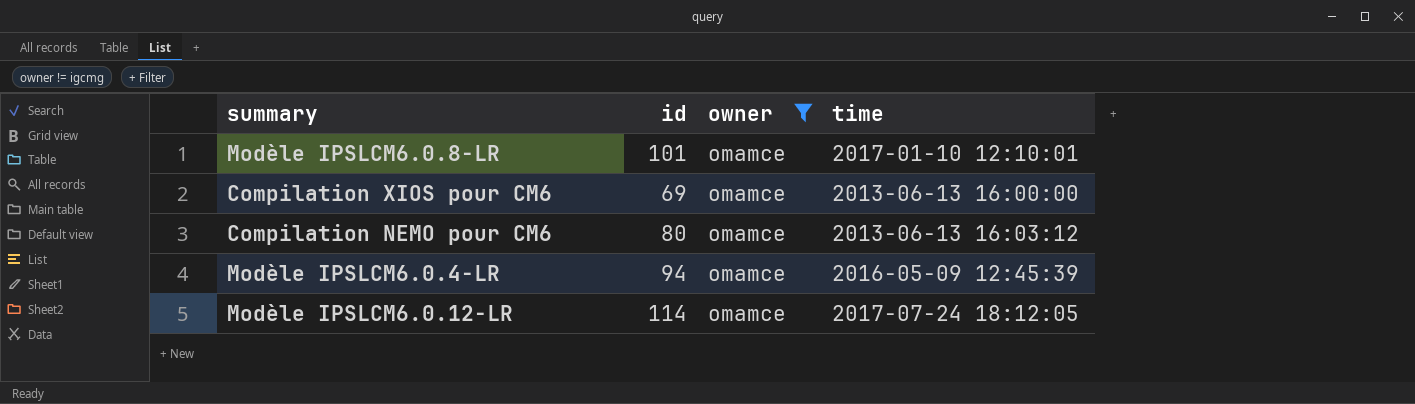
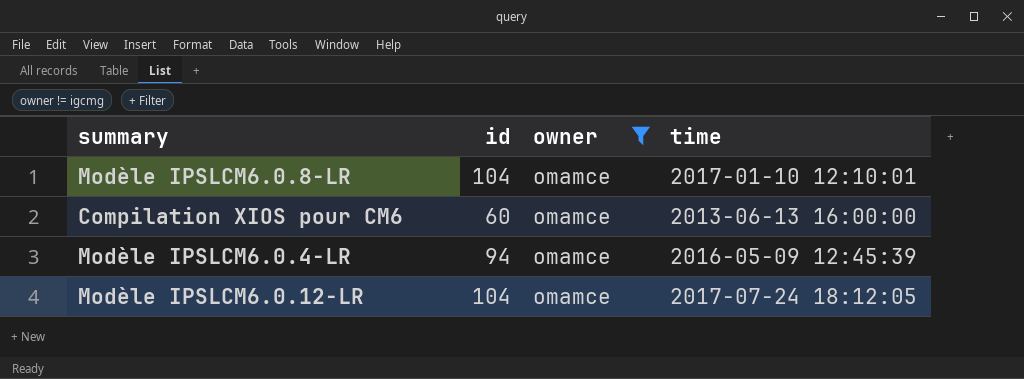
row Compilation NEMO pour CM6: 80 | omamce | 2013-06-13 16:03:12 -> none
Modèle IPSLCM6.0.8-LR | id: 101 -> 104
Compilation XIOS pour CM6 | id: 69 -> 60
Modèle IPSLCM6.0.12-LR | id: 114 -> 104

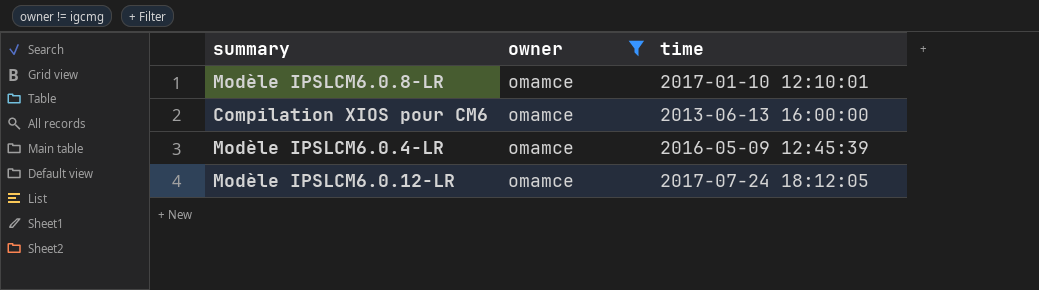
column id | position: 2 -> none

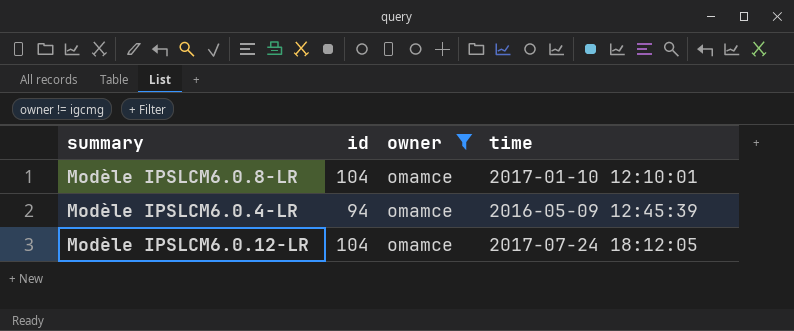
column id | position: none -> 2
row Compilation XIOS pour CM6: omamce | 2013-06-13 16:00:00 -> none

